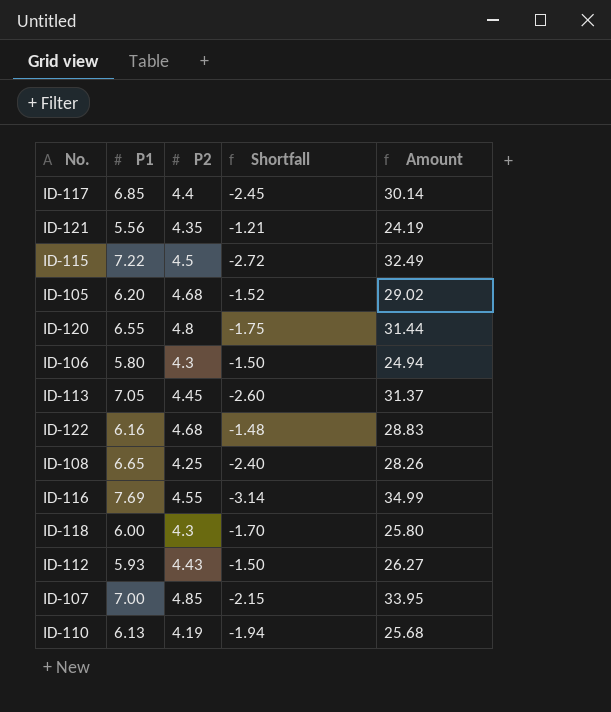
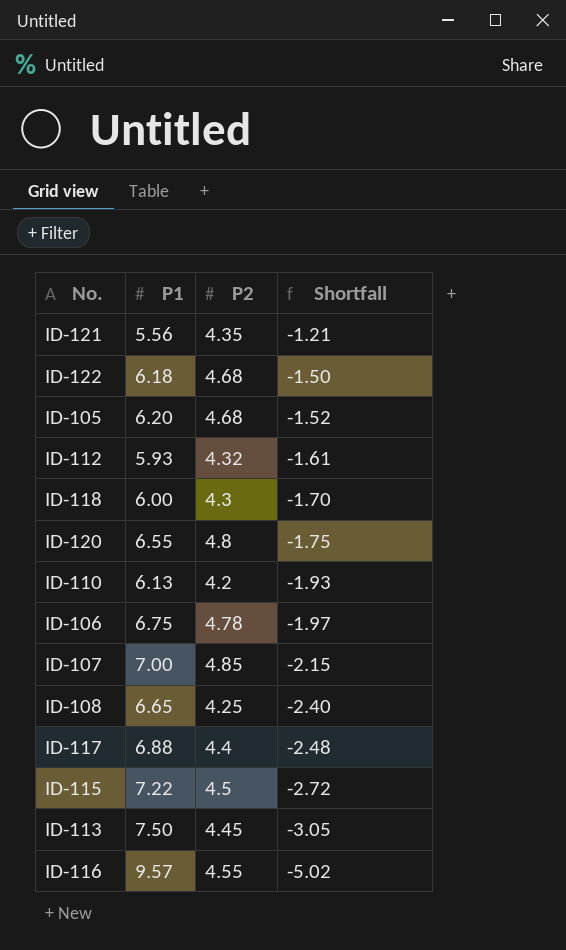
row order: none -> Shortfall descending
column Amount | formula: [P1] * [P2] -> none
ID-122 | P1: 6.16 -> 6.18
ID-122 | Shortfall: -1.48 -> -1.50
ID-112 | P2: 4.43 -> 4.32
ID-112 | Shortfall: -1.50 -> -1.61
ID-110 | P2: 4.19 -> 4.2
ID-110 | Shortfall: -1.94 -> -1.93
ID-106 | P1: 5.80 -> 6.75
ID-106 | P2: 4.3 -> 4.78
ID-106 | Shortfall: -1.50 -> -1.97
ID-117 | P1: 6.85 -> 6.88
ID-117 | Shortfall: -2.45 -> -2.48
ID-113 | P1: 7.05 -> 7.50
ID-113 | Shortfall: -2.60 -> -3.05
ID-116 | P1: 7.69 -> 9.57
ID-116 | Shortfall: -3.14 -> -5.02

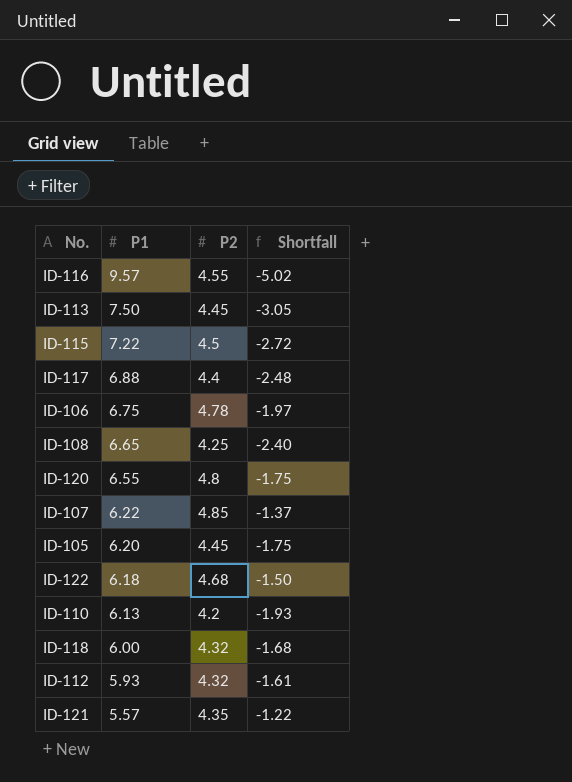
row order: Shortfall descending -> P1 descending
ID-107 | P1: 7.00 -> 6.22
ID-107 | Shortfall: -2.15 -> -1.37
ID-105 | P2: 4.68 -> 4.45
ID-105 | Shortfall: -1.52 -> -1.75
ID-118 | P2: 4.3 -> 4.32
ID-118 | Shortfall: -1.70 -> -1.68
ID-121 | P1: 5.56 -> 5.57
ID-121 | Shortfall: -1.21 -> -1.22

